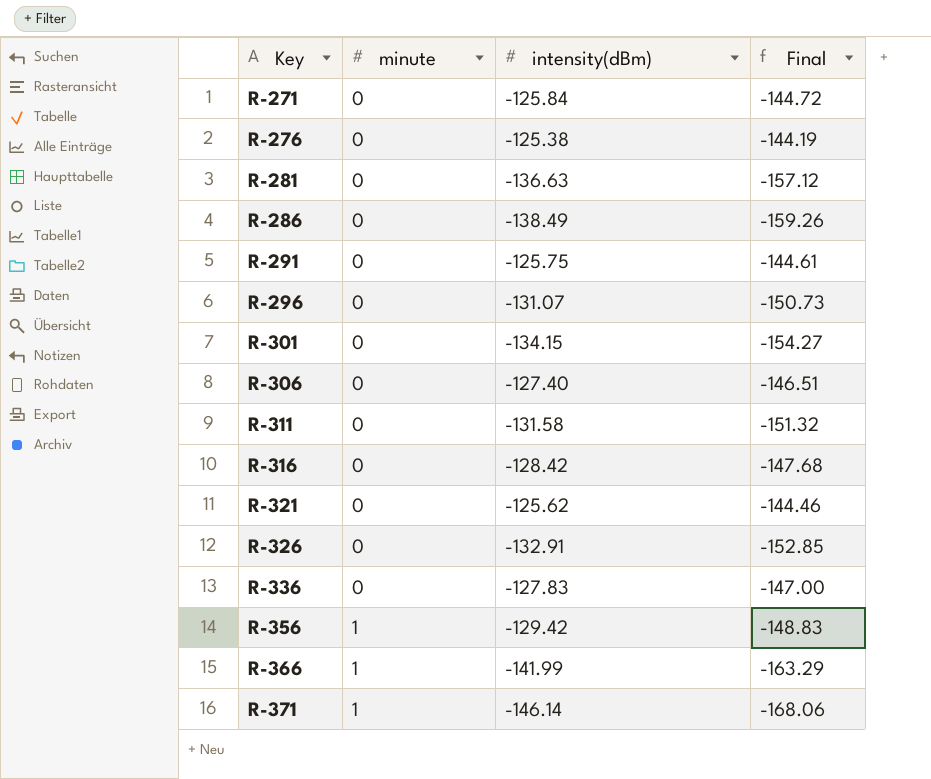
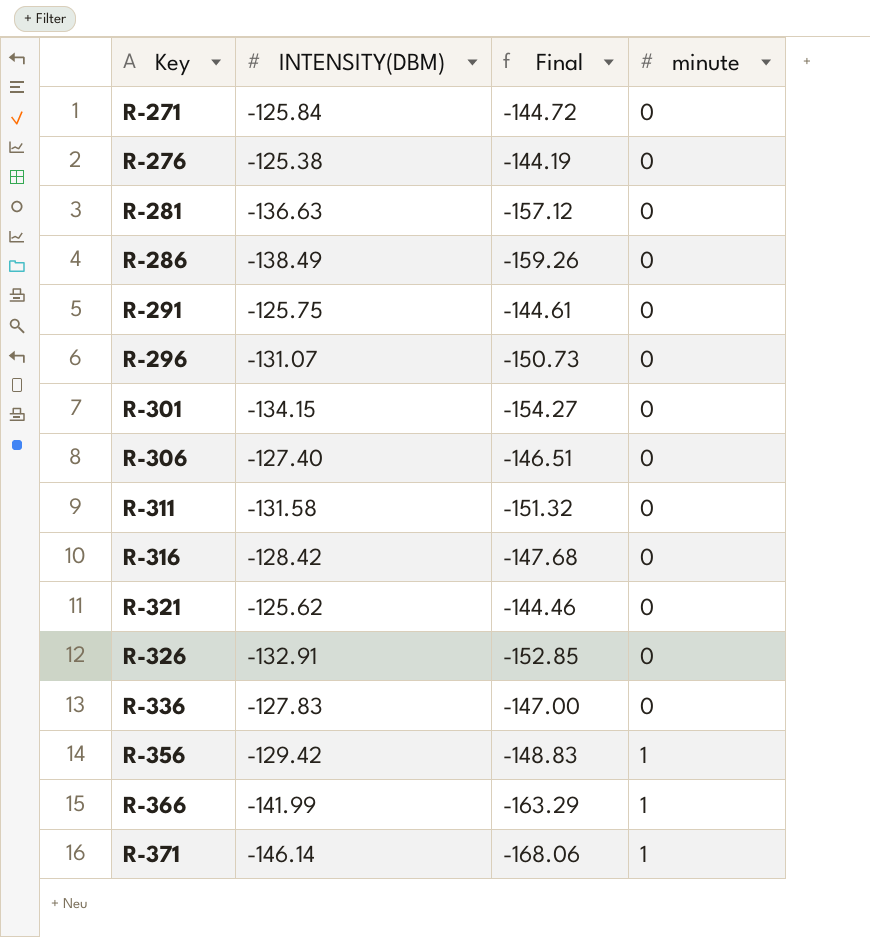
column name: intensity(dBm) -> INTENSITY(DBM)
column minute | position: 2 -> 4

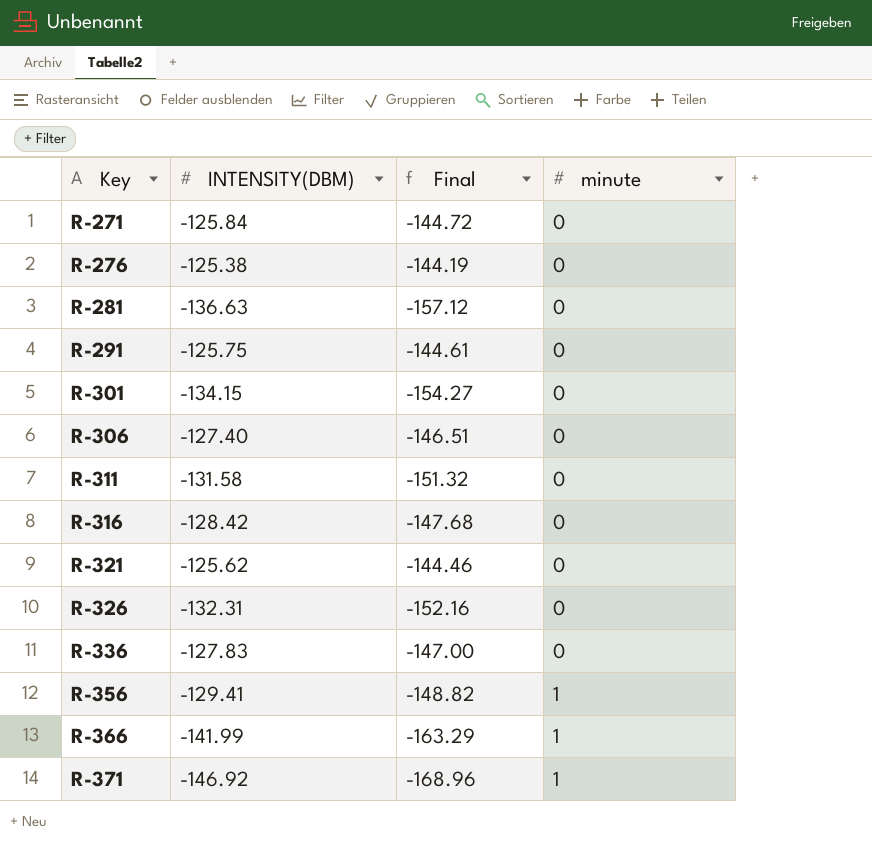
row R-286: -138.49 | -159.26 | 0 -> none
row R-296: -131.07 | -150.73 | 0 -> none
R-326 | INTENSITY(DBM): -132.91 -> -132.31
R-326 | Final: -152.85 -> -152.16
R-356 | INTENSITY(DBM): -129.42 -> -129.41
R-356 | Final: -148.83 -> -148.82
R-371 | INTENSITY(DBM): -146.14 -> -146.92
R-371 | Final: -168.06 -> -168.96

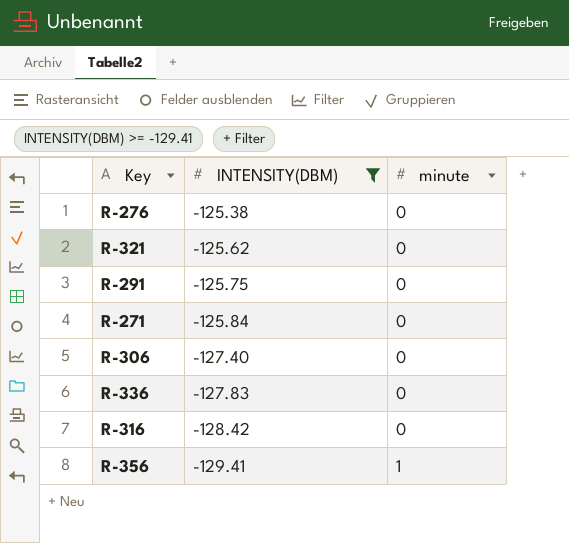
filter: none -> INTENSITY(DBM) >= -129.41
row order: Key ascending -> INTENSITY(DBM) descending
column Final | formula: [INTENSITY(DBM)] * 1.15 -> none

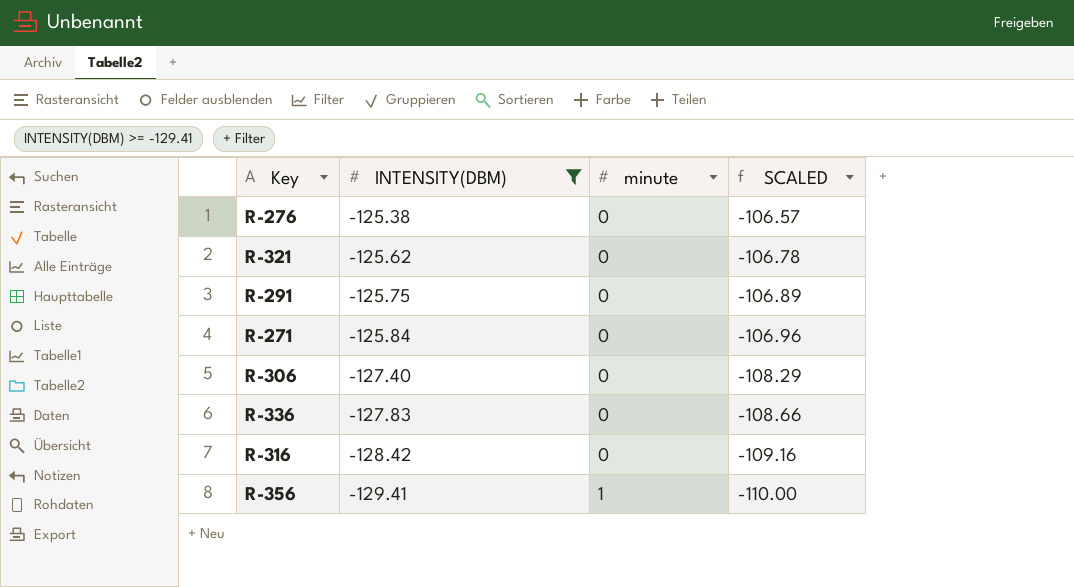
column SCALED | formula: none -> [INTENSITY(DBM)] * 0.85

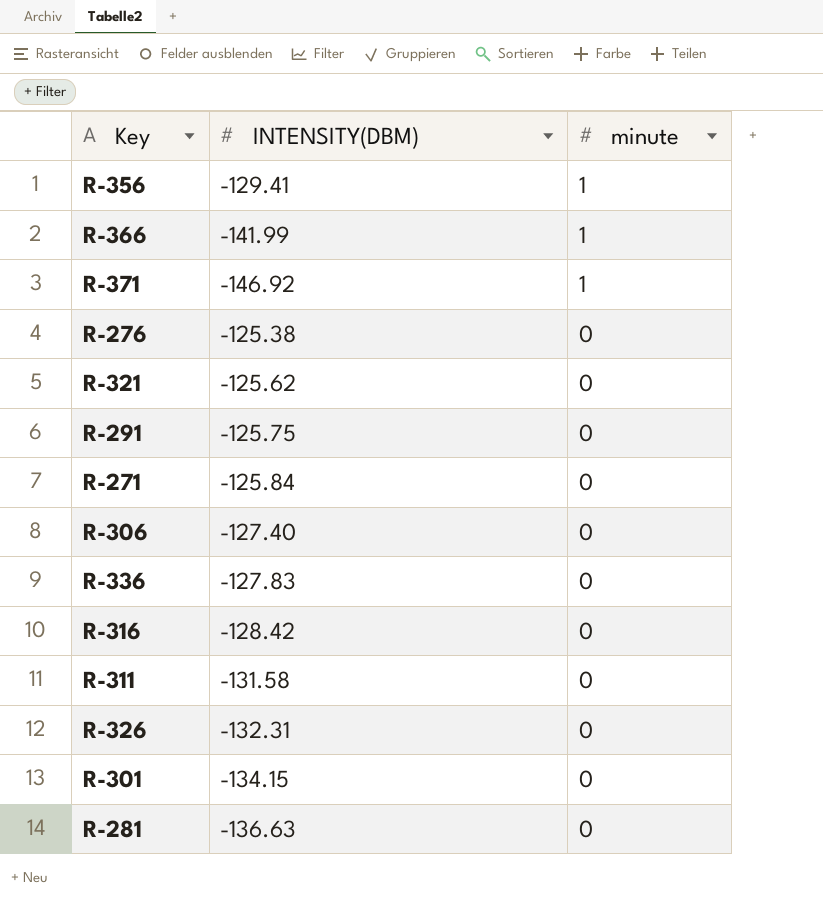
filter: INTENSITY(DBM) >= -129.41 -> none
row order: INTENSITY(DBM) descending -> minute descending
column SCALED | formula: [INTENSITY(DBM)] * 0.85 -> none

